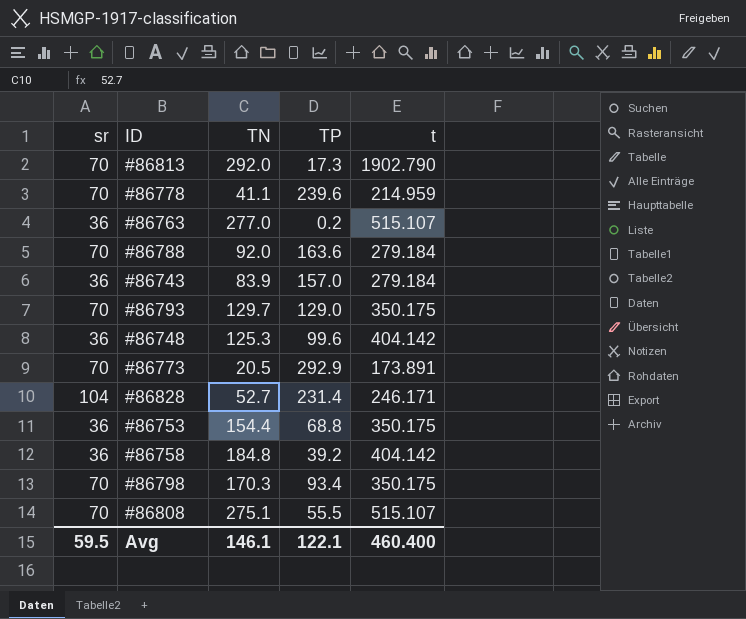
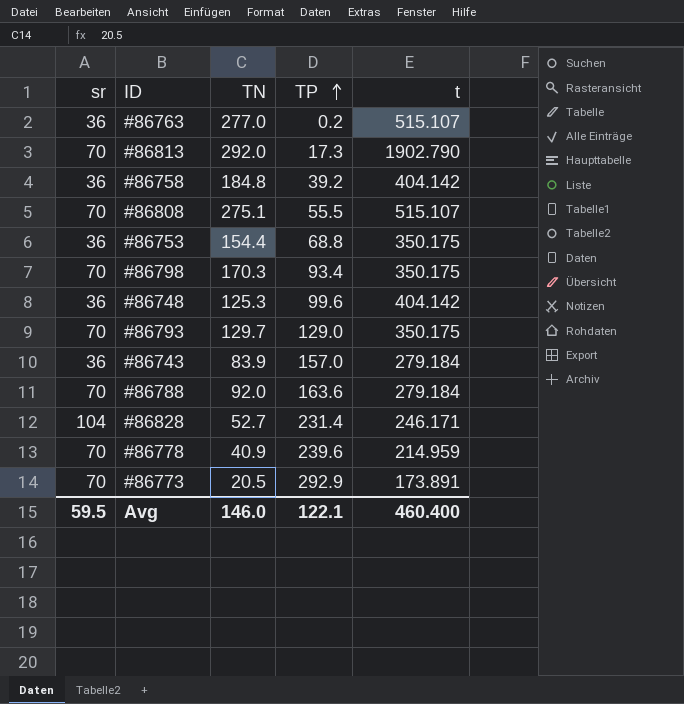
row order: none -> TP ascending
#86778 | TN: 41.1 -> 40.9
Avg | TN: 146.1 -> 146.0

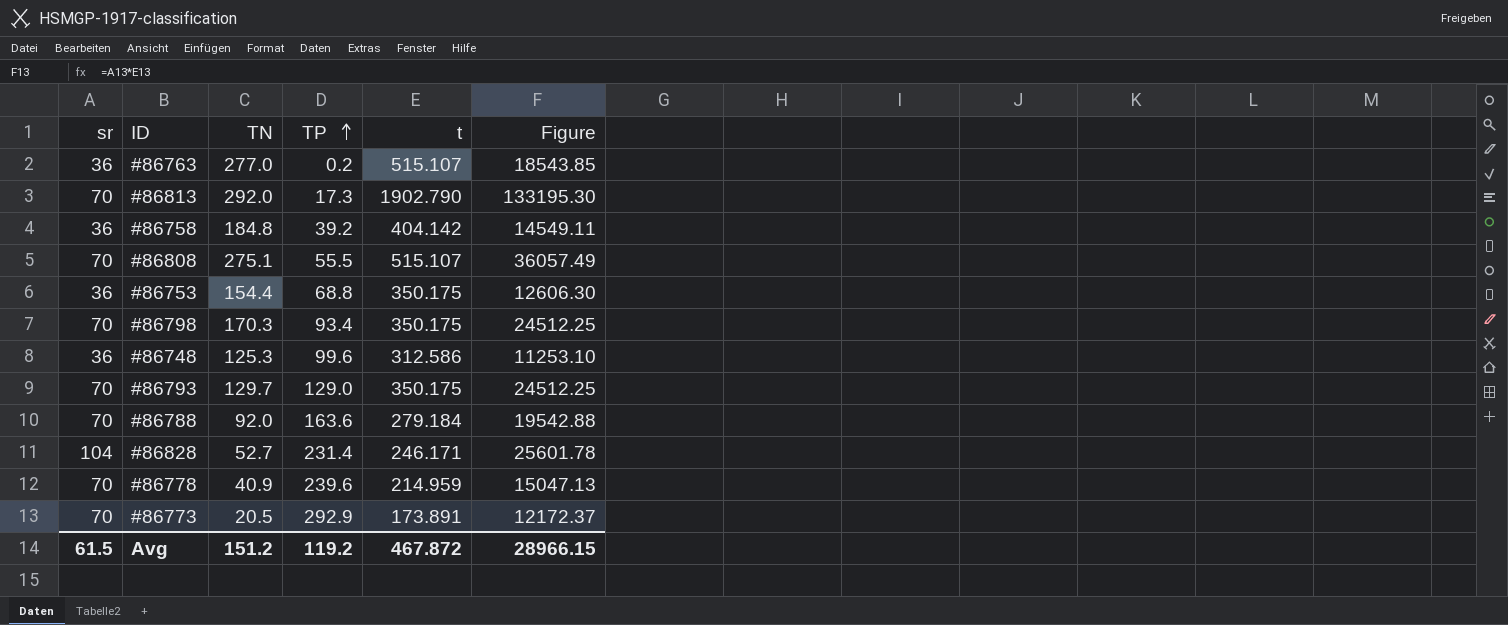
column Figure | formula: none -> [sr] * [t]
row #86743: 36 | 83.9 | 157.0 | 279.184 -> none
#86748 | t: 404.142 -> 312.586
Avg | sr: 59.5 -> 61.5
Avg | TN: 146.0 -> 151.2
Avg | TP: 122.1 -> 119.2
Avg | t: 460.400 -> 467.872

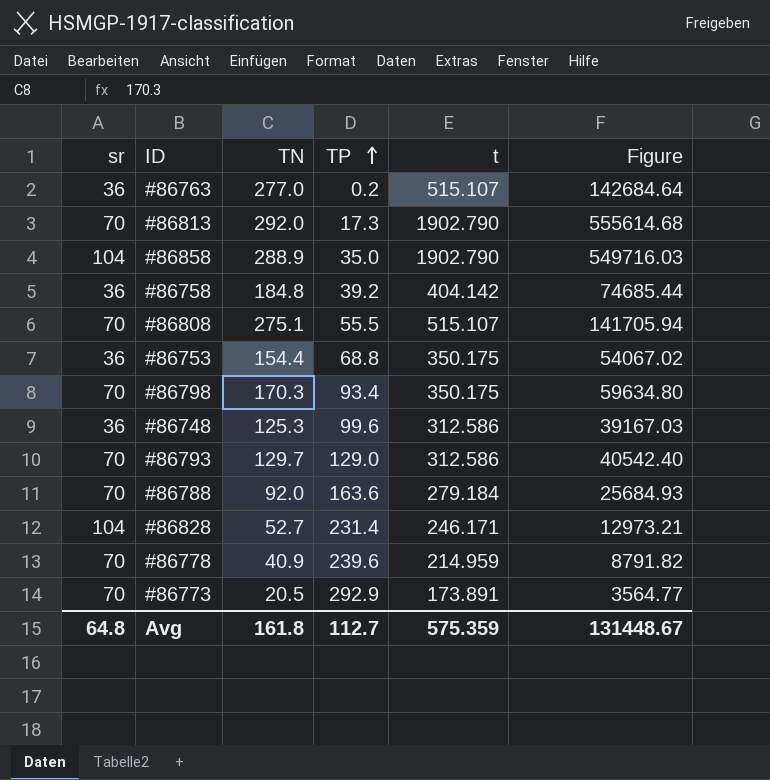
column Figure | formula: [sr] * [t] -> [TN] * [t]
row #86858: none -> 104 | 288.9 | 35.0 | 1902.790 | 549716.03
#86793 | t: 350.175 -> 312.586
Avg | sr: 61.5 -> 64.8
Avg | TN: 151.2 -> 161.8
Avg | TP: 119.2 -> 112.7
Avg | t: 467.872 -> 575.359
Avg | Figure: 28966.15 -> 131448.67

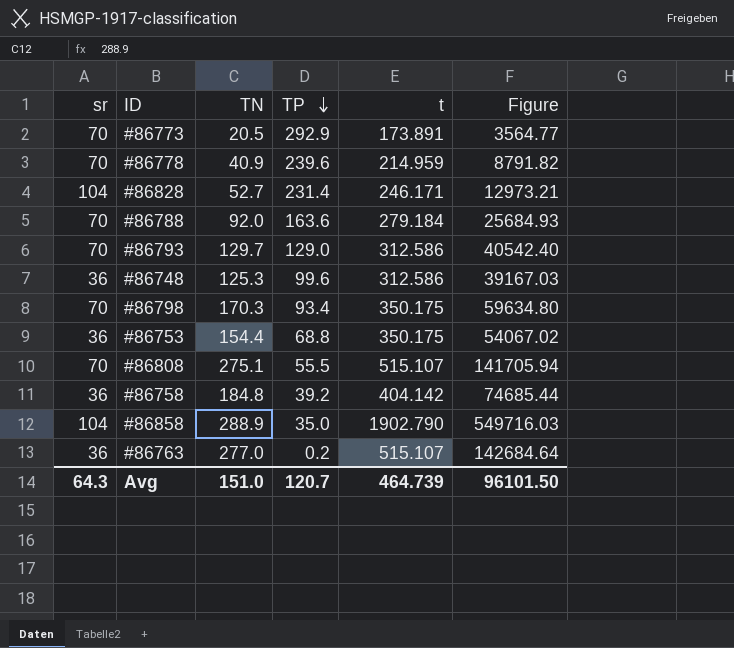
row order: TP ascending -> TP descending
row #86813: 70 | 292.0 | 17.3 | 1902.790 | 555614.68 -> none
Avg | sr: 64.8 -> 64.3
Avg | TN: 161.8 -> 151.0
Avg | TP: 112.7 -> 120.7
Avg | t: 575.359 -> 464.739
Avg | Figure: 131448.67 -> 96101.50

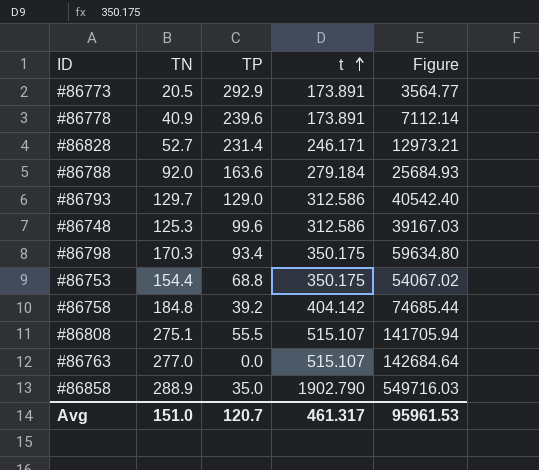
row order: TP descending -> t ascending
column sr | position: 1 -> none
#86778 | t: 214.959 -> 173.891
#86778 | Figure: 8791.82 -> 7112.14
#86763 | TP: 0.2 -> 0.0
Avg | t: 464.739 -> 461.317
Avg | Figure: 96101.50 -> 95961.53

